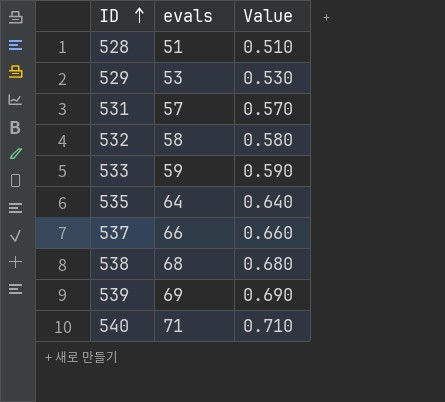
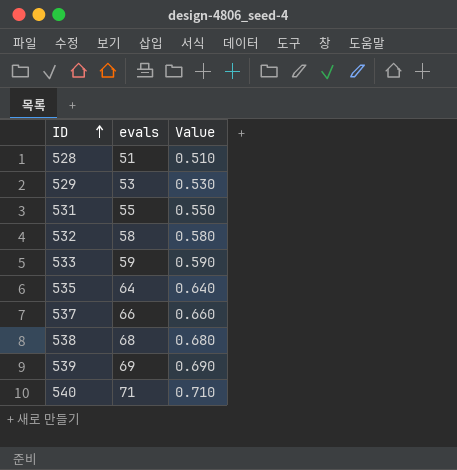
531 | evals: 57 -> 55
531 | Value: 0.570 -> 0.550

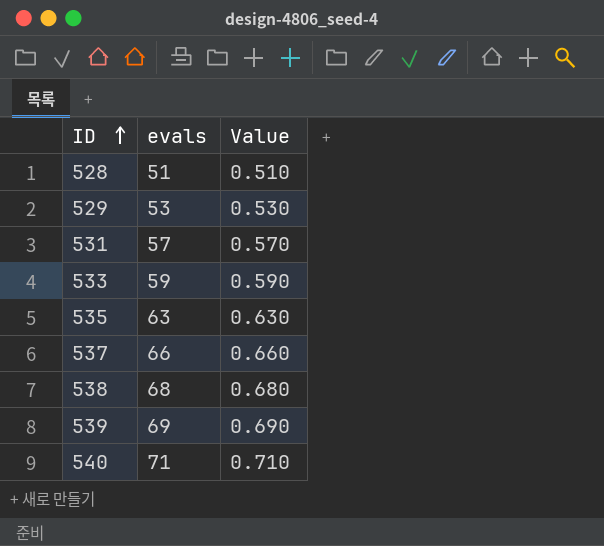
row 532: 58 | 0.580 -> none
531 | evals: 55 -> 57
531 | Value: 0.550 -> 0.570
535 | evals: 64 -> 63
535 | Value: 0.640 -> 0.630

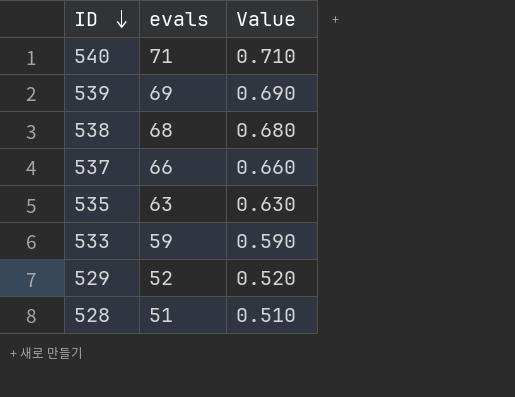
row order: ID ascending -> ID descending
row 531: 57 | 0.570 -> none
529 | evals: 53 -> 52
529 | Value: 0.530 -> 0.520

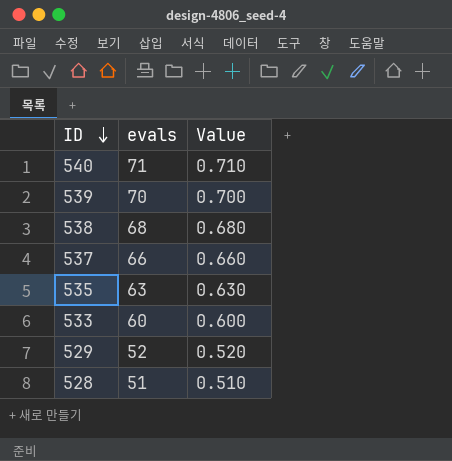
539 | evals: 69 -> 70
539 | Value: 0.690 -> 0.700
533 | evals: 59 -> 60
533 | Value: 0.590 -> 0.600

